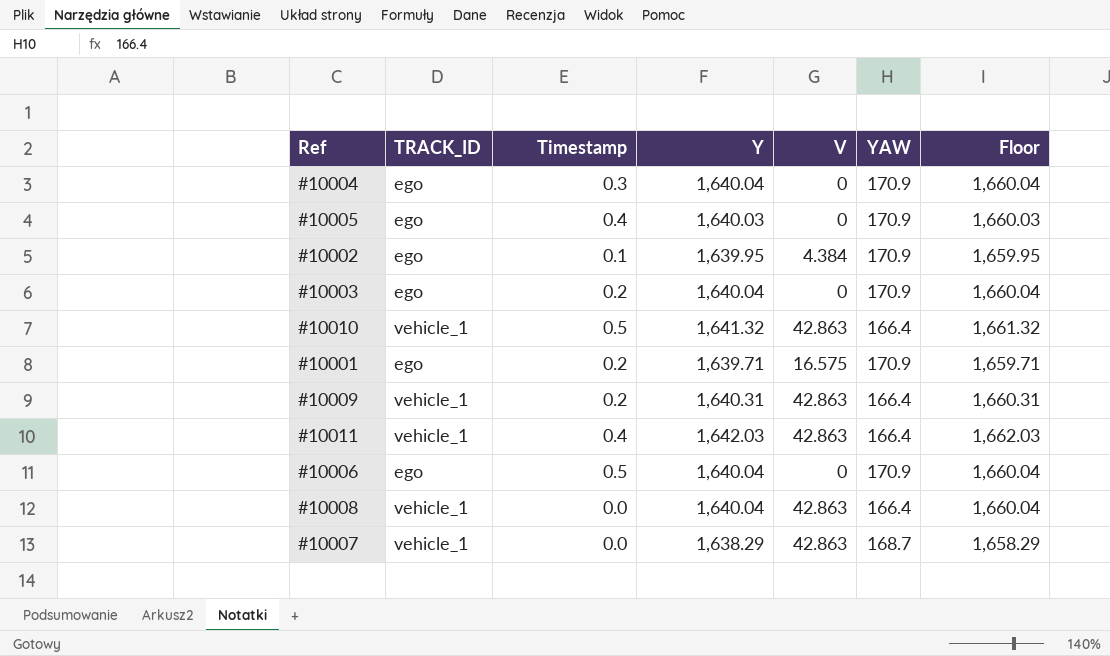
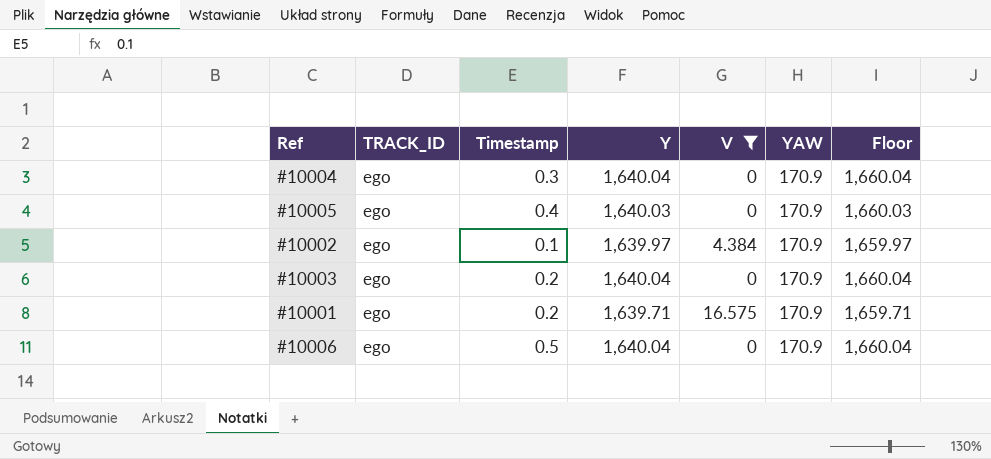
filter: none -> V != 42.863
#10002 | Y: 1,639.95 -> 1,639.97
#10002 | Floor: 1,659.95 -> 1,659.97

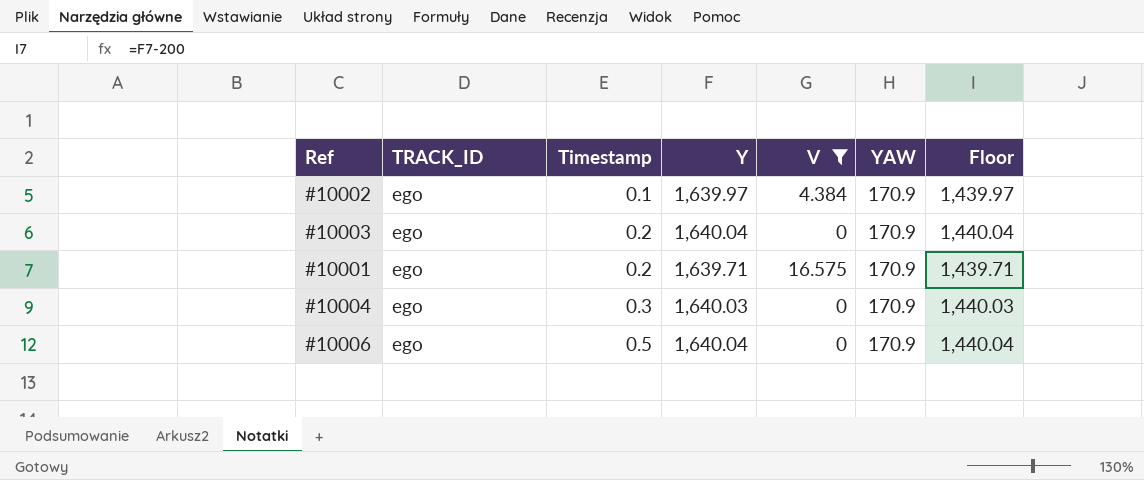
row order: none -> Timestamp ascending
column Floor | formula: [Y] + 20 -> [Y] - 200
row #10005: ego | 0.4 | 1,640.03 | 0 | 170.9 | 1,660.03 -> none
#10004 | Y: 1,640.04 -> 1,640.03

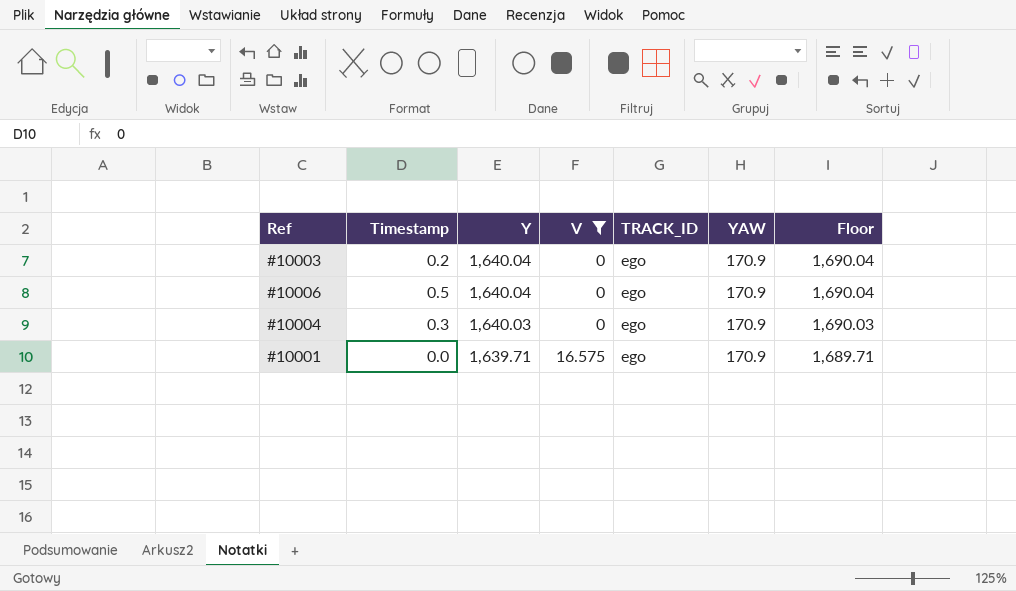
row order: Timestamp ascending -> Y descending
column TRACK_ID | position: 2 -> 5
column Floor | formula: [Y] - 200 -> [Y] + 50
row #10002: ego | 0.1 | 1,639.97 | 4.384 | 170.9 | 1,439.97 -> none
#10001 | Timestamp: 0.2 -> 0.0

